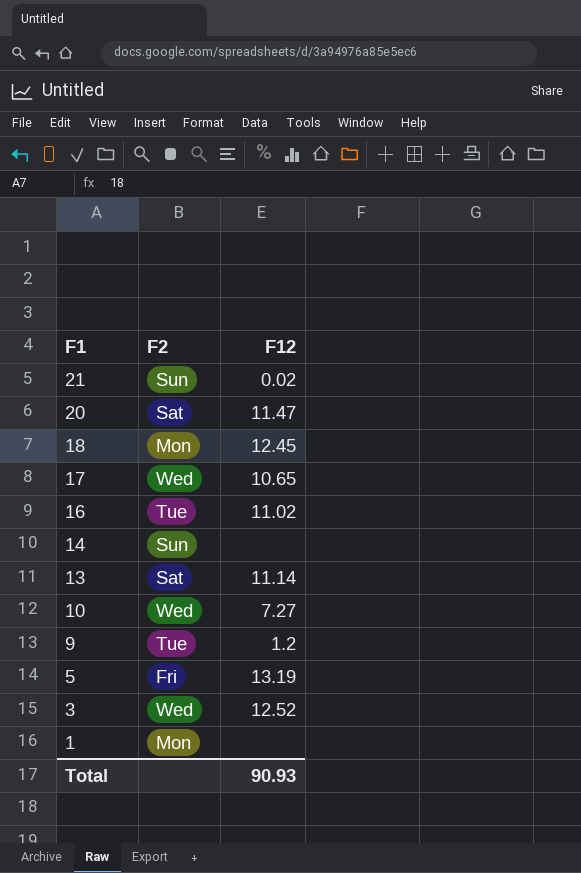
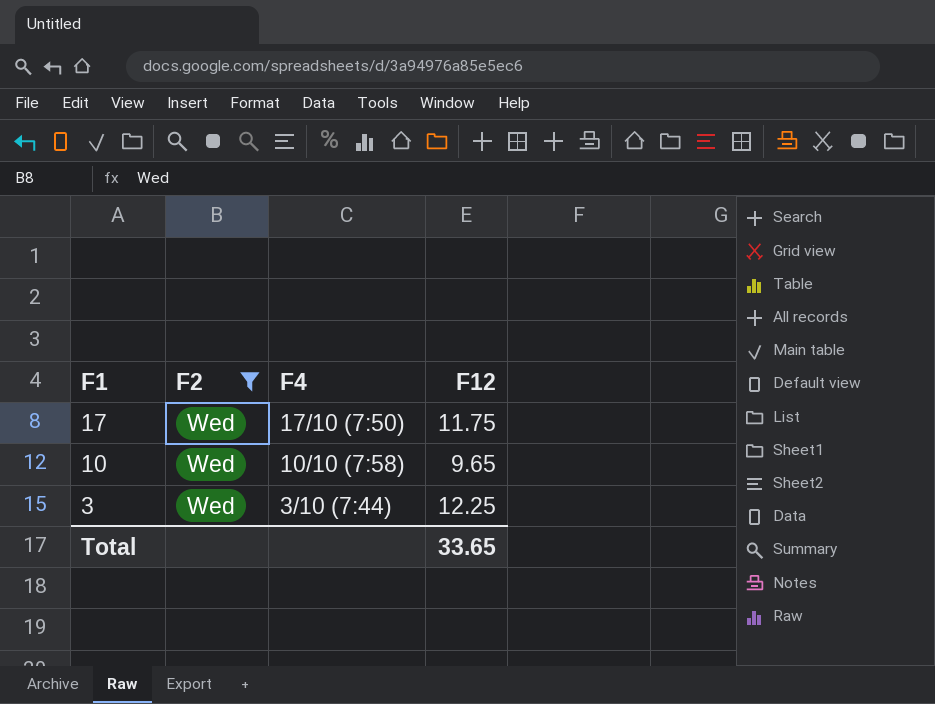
filter: none -> F2 = Wed
column F4 | position: none -> 3
17 | F12: 10.65 -> 11.75
10 | F12: 7.27 -> 9.65
3 | F12: 12.52 -> 12.25
Total | F12: 90.93 -> 33.65

